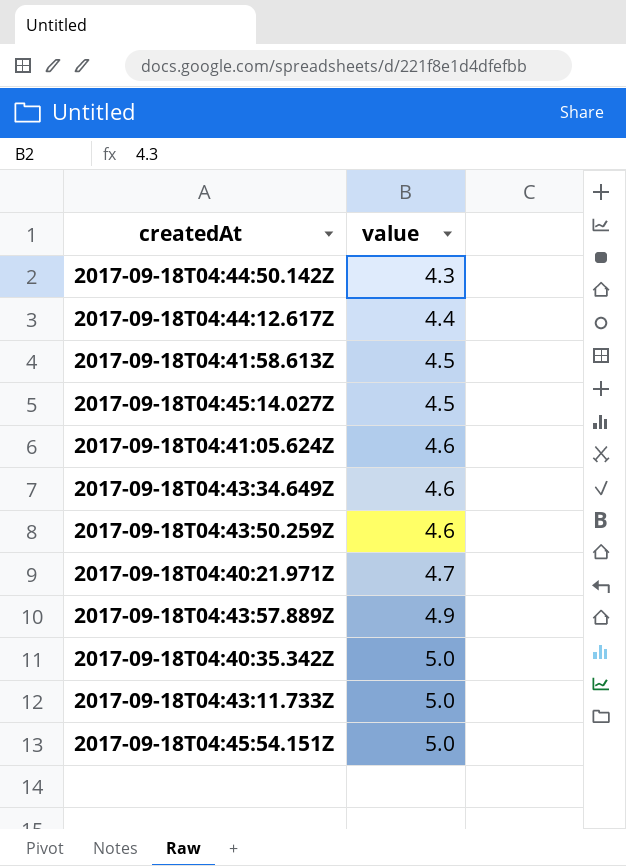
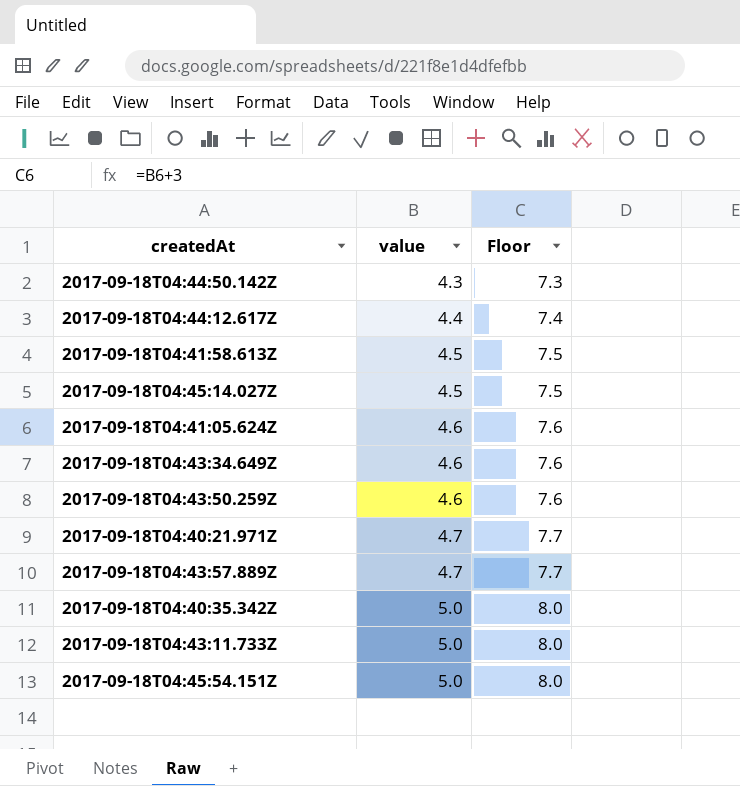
column Floor | formula: none -> [value] + 3
2017-09-18T04:43:57.889Z | value: 4.9 -> 4.7

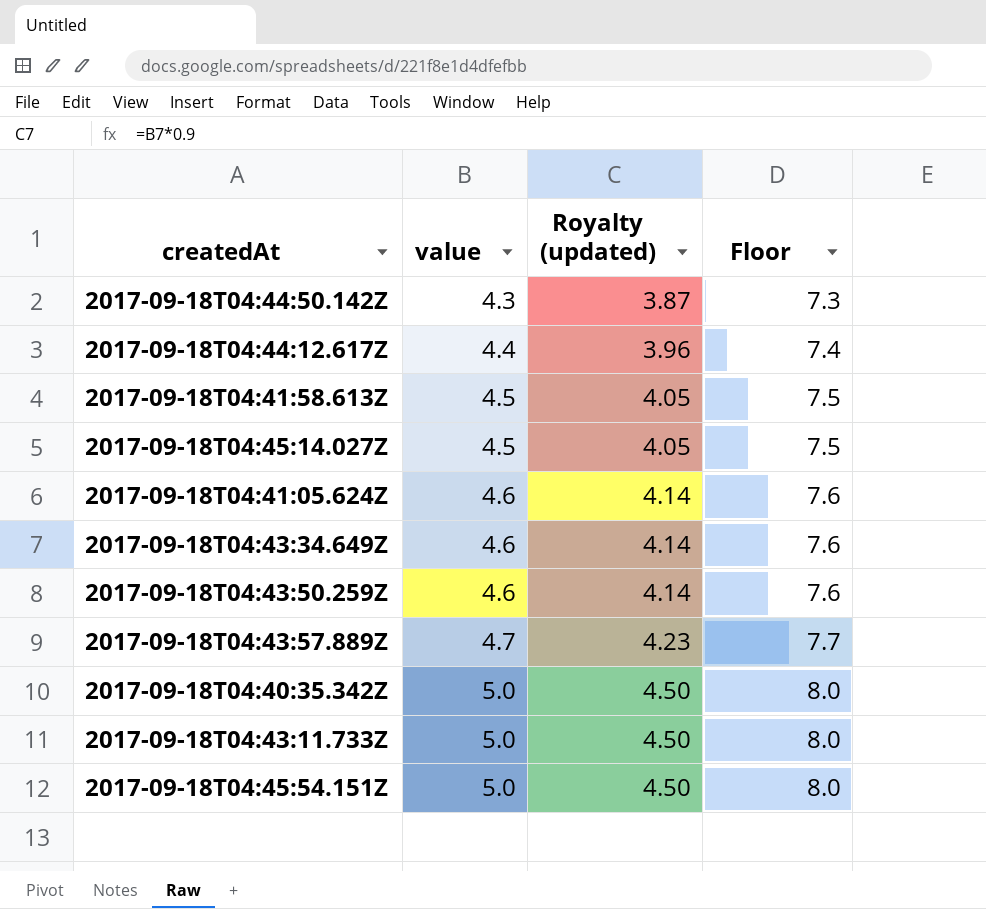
column Royalty (updated) | formula: none -> [value] * 0.9
row 2017-09-18T04:40:21.971Z: 4.7 | 7.7 -> none

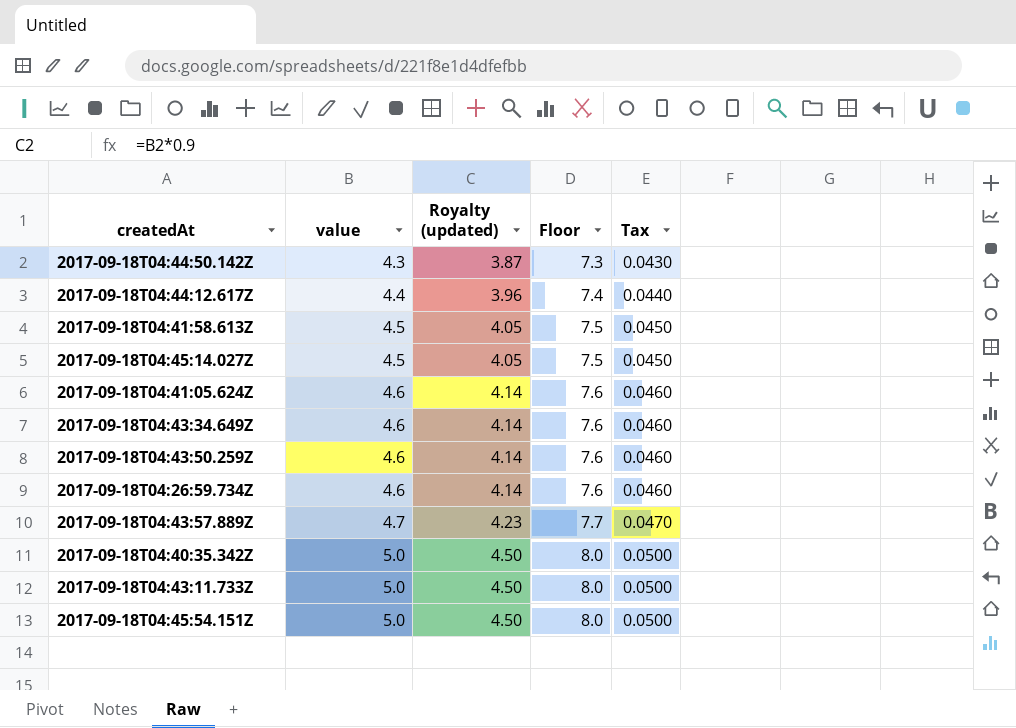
column Tax | formula: none -> [value] * 0.01
row 2017-09-18T04:26:59.734Z: none -> 4.6 | 4.14 | 7.6 | 0.0460

